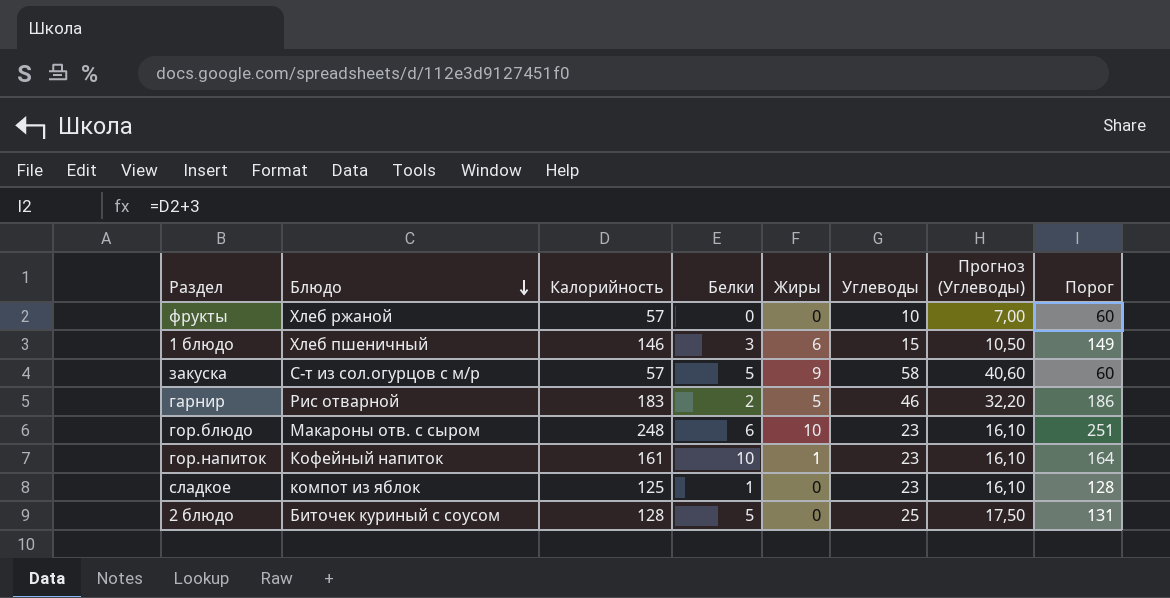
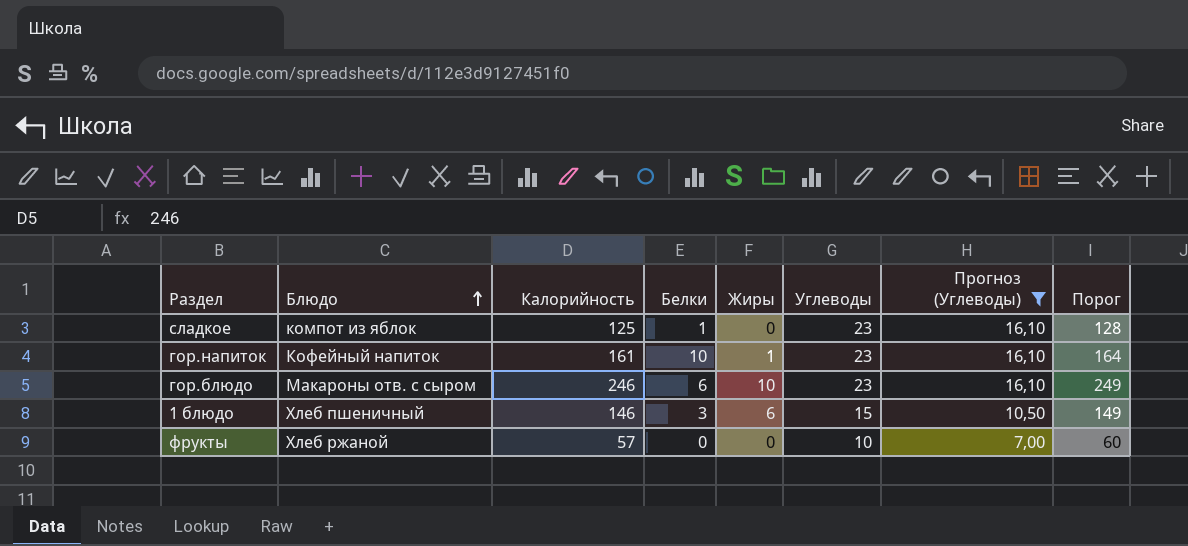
filter: none -> Прогноз (Углеводы) <= 16,10
row order: Блюдо descending -> Блюдо ascending
гор.блюдо | Калорийность: 248 -> 246
гор.блюдо | Порог: 251 -> 249

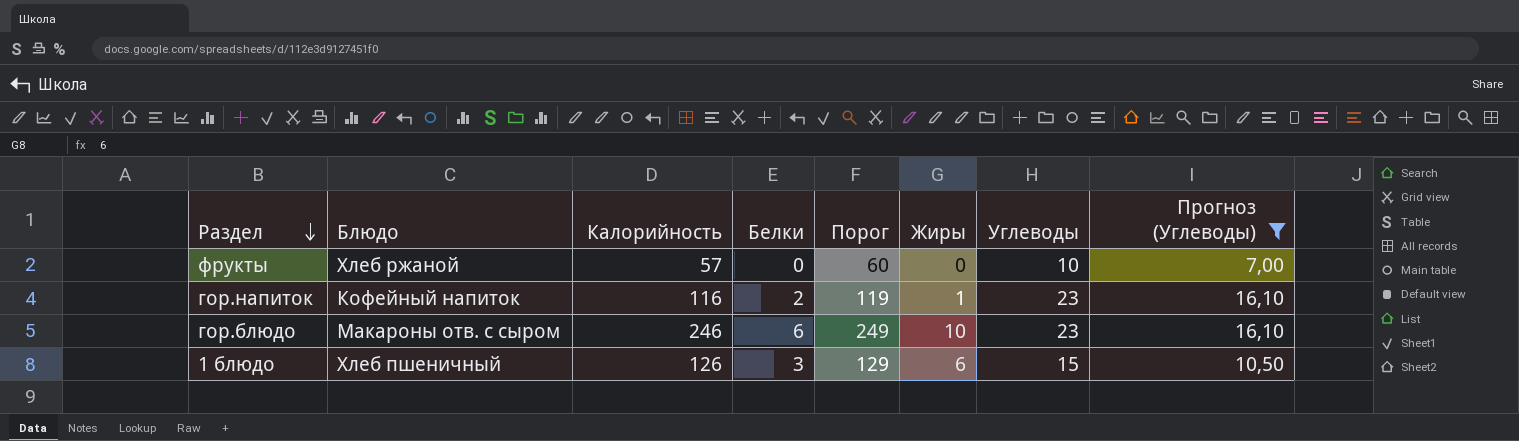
row order: Блюдо ascending -> Раздел descending
column Порог | position: 8 -> 5
row сладкое: компот из яблок | 125 | 1 | 0 | 23 | 16,10 | 128 -> none
гор.напиток | Калорийность: 161 -> 116
гор.напиток | Белки: 10 -> 2
гор.напиток | Порог: 164 -> 119
1 блюдо | Калорийность: 146 -> 126
1 блюдо | Порог: 149 -> 129

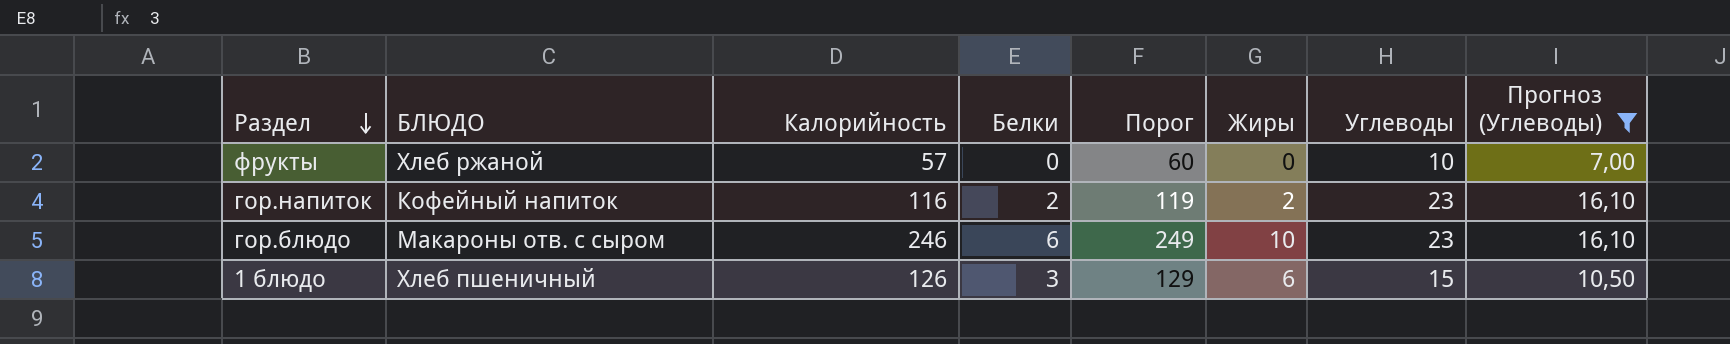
column name: Блюдо -> БЛЮДО
гор.напиток | Жиры: 1 -> 2

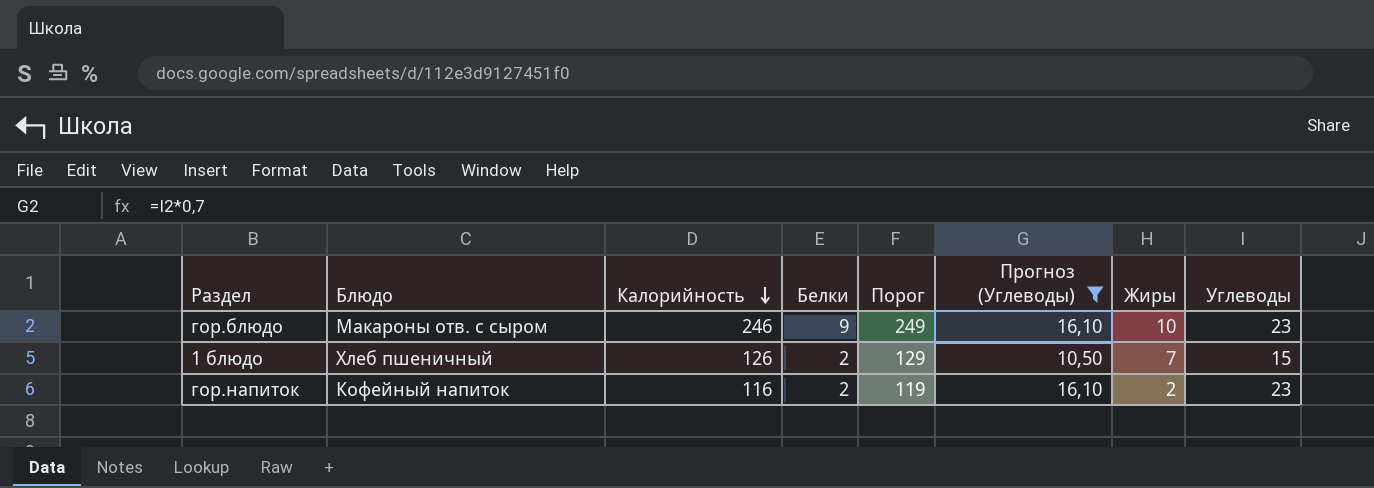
row order: Раздел descending -> Калорийность descending
column name: БЛЮДО -> Блюдо
column Прогноз (Углеводы) | position: 8 -> 6
row фрукты: Хлеб ржаной | 57 | 0 | 60 | 0 | 10 | 7,00 -> none
гор.блюдо | Белки: 6 -> 9
1 блюдо | Белки: 3 -> 2
1 блюдо | Жиры: 6 -> 7

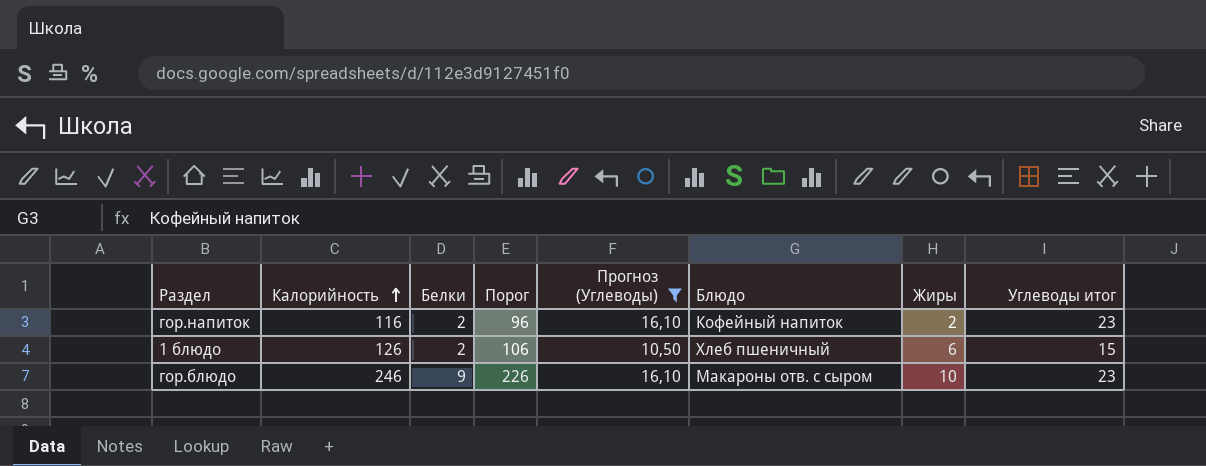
row order: Калорийность descending -> Калорийность ascending
column Порог | formula: [Калорийность] + 3 -> [Калорийность] - 20
column Блюдо | position: 2 -> 6
column name: Углеводы -> Углеводы итог
1 блюдо | Жиры: 7 -> 6

